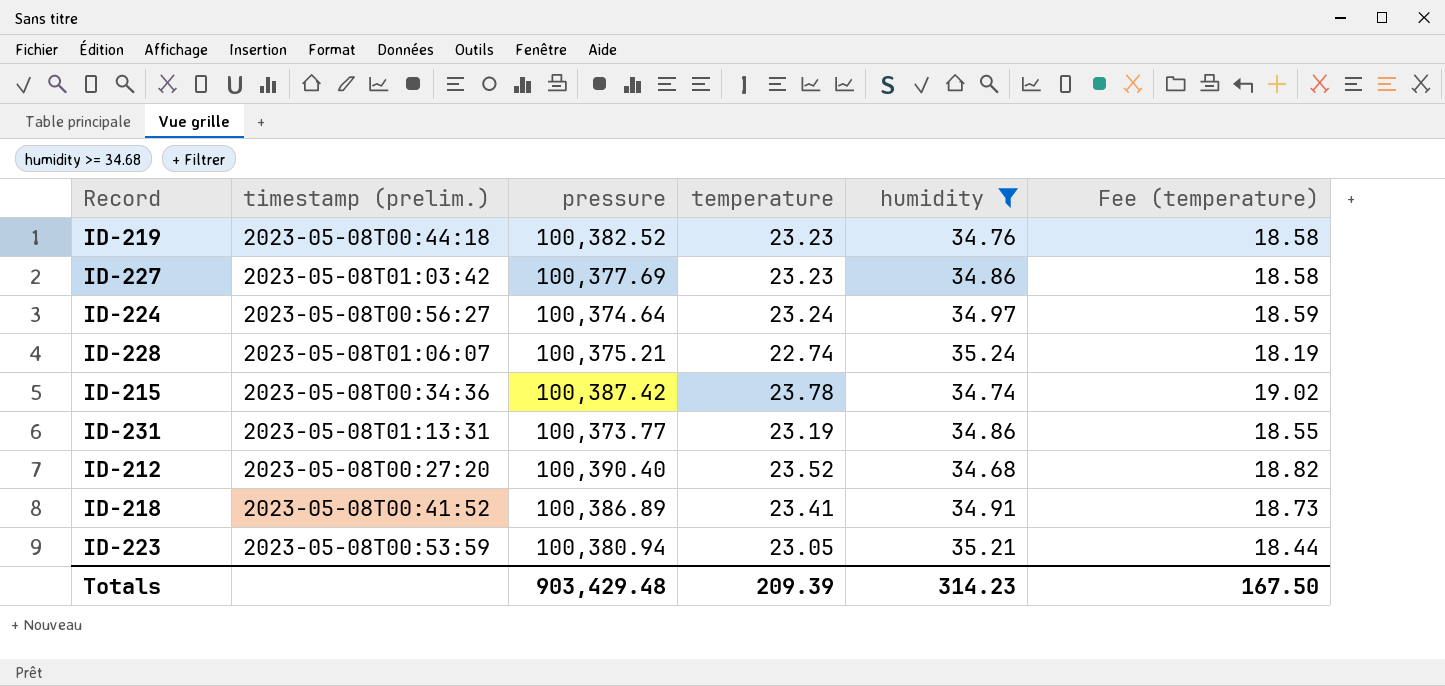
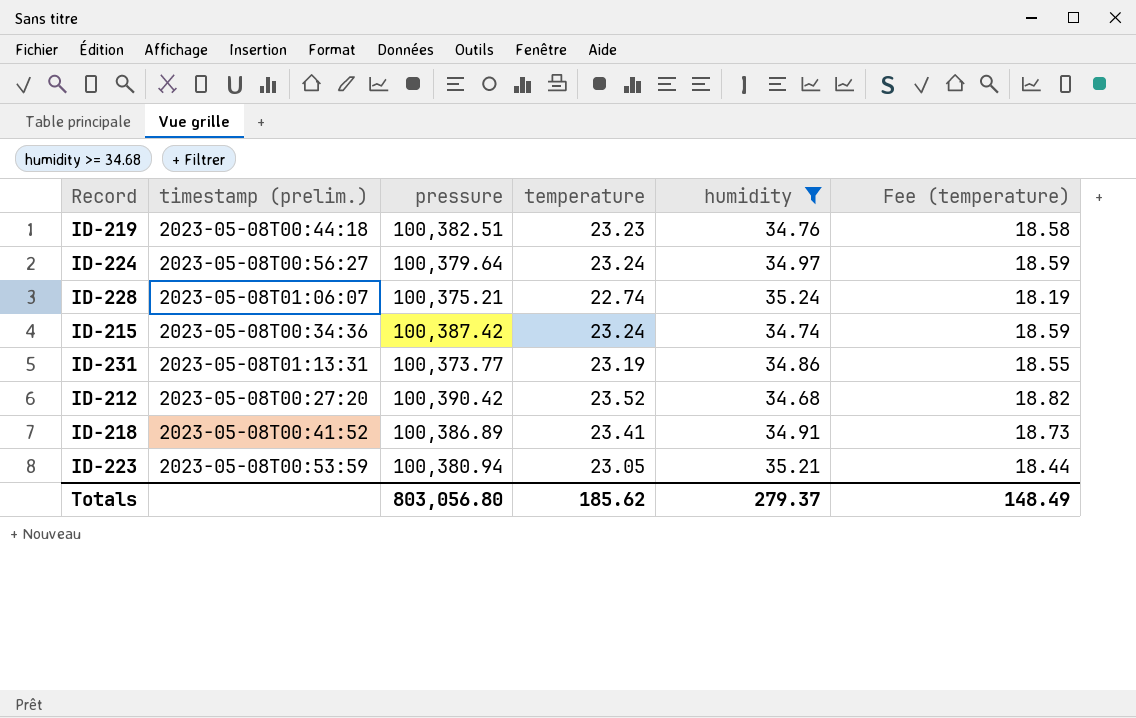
row ID-227: 2023-05-08T01:03:42 | 100,377.69 | 23.23 | 34.86 | 18.58 -> none
ID-219 | pressure: 100,382.52 -> 100,382.51
ID-224 | pressure: 100,374.64 -> 100,379.64
ID-215 | temperature: 23.78 -> 23.24
ID-215 | Fee (temperature): 19.02 -> 18.59
ID-212 | pressure: 100,390.40 -> 100,390.42
Totals | pressure: 903,429.48 -> 803,056.80
Totals | temperature: 209.39 -> 185.62
Totals | humidity: 314.23 -> 279.37
Totals | Fee (temperature): 167.50 -> 148.49

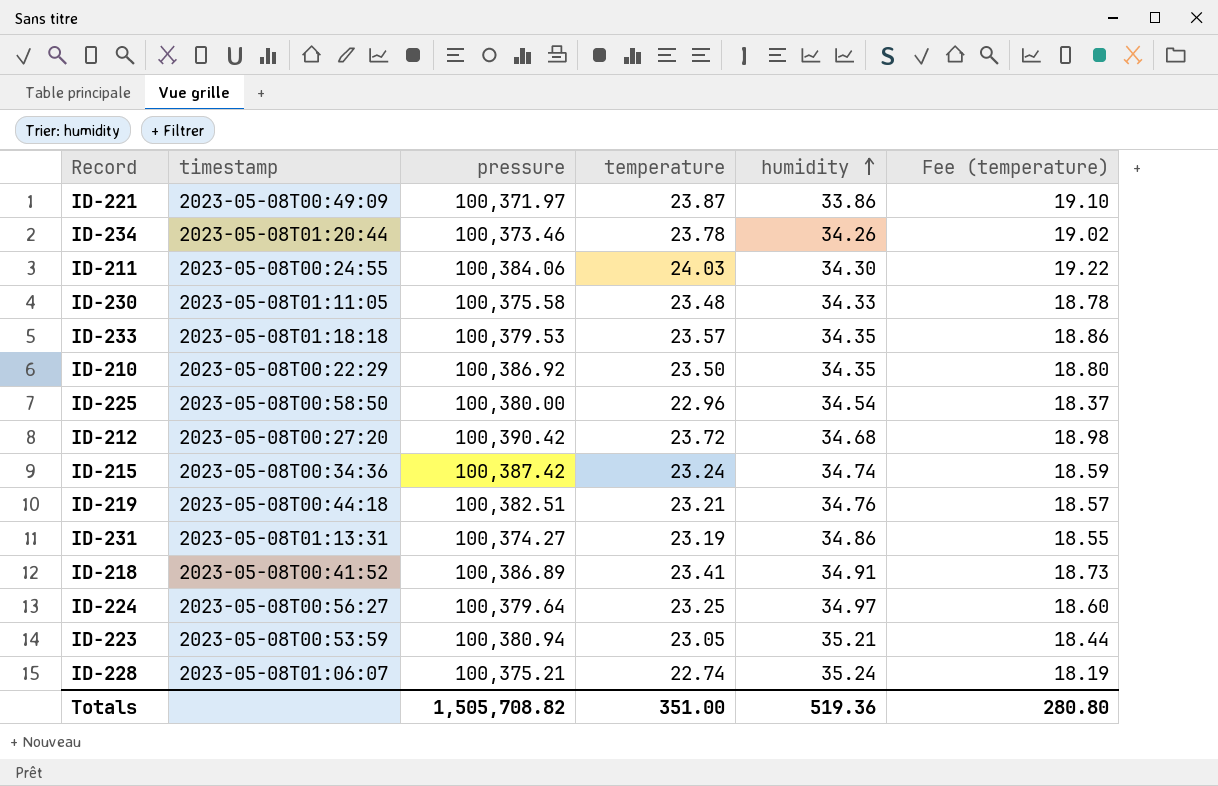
filter: humidity >= 34.68 -> none
row order: none -> humidity ascending
column name: timestamp (prelim.) -> timestamp
ID-212 | temperature: 23.52 -> 23.72
ID-212 | Fee (temperature): 18.82 -> 18.98
ID-219 | temperature: 23.23 -> 23.21
ID-219 | Fee (temperature): 18.58 -> 18.57
ID-231 | pressure: 100,373.77 -> 100,374.27
ID-224 | temperature: 23.24 -> 23.25
ID-224 | Fee (temperature): 18.59 -> 18.60
Totals | pressure: 803,056.80 -> 1,505,708.82
Totals | temperature: 185.62 -> 351.00
Totals | humidity: 279.37 -> 519.36
Totals | Fee (temperature): 148.49 -> 280.80

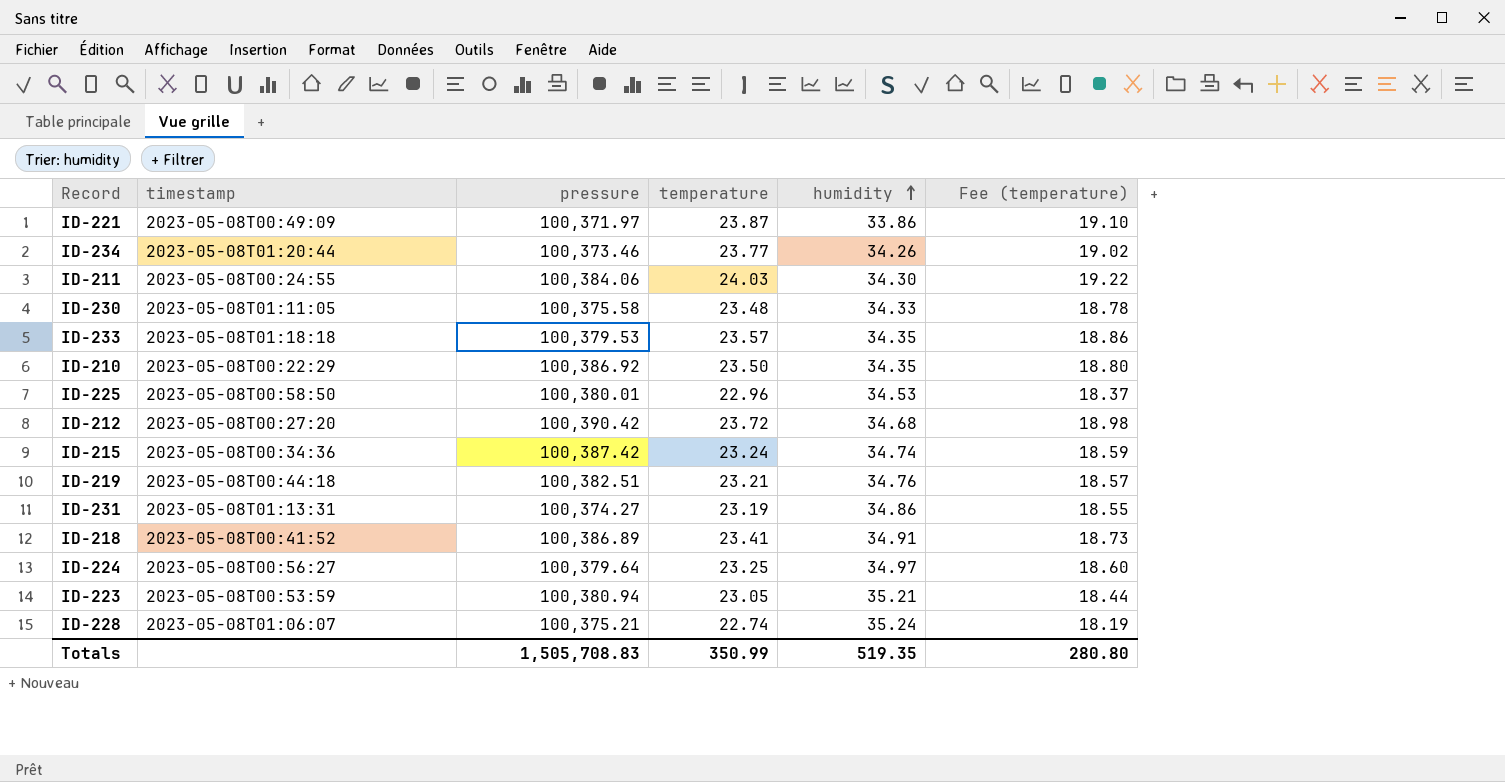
ID-234 | temperature: 23.78 -> 23.77
ID-225 | pressure: 100,380.00 -> 100,380.01
ID-225 | humidity: 34.54 -> 34.53
Totals | pressure: 1,505,708.82 -> 1,505,708.83
Totals | temperature: 351.00 -> 350.99
Totals | humidity: 519.36 -> 519.35

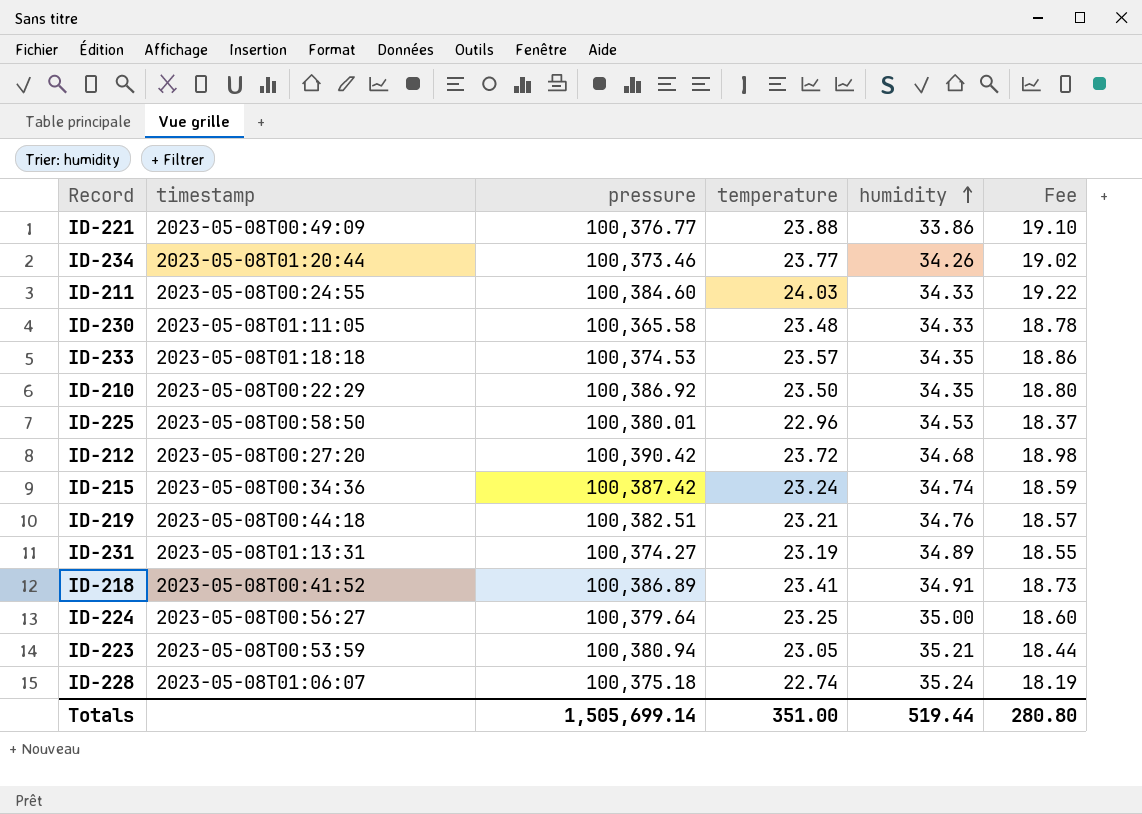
column name: Fee (temperature) -> Fee
ID-221 | pressure: 100,371.97 -> 100,376.77
ID-221 | temperature: 23.87 -> 23.88
ID-211 | pressure: 100,384.06 -> 100,384.60
ID-211 | humidity: 34.30 -> 34.33
ID-230 | pressure: 100,375.58 -> 100,365.58
ID-233 | pressure: 100,379.53 -> 100,374.53
ID-231 | humidity: 34.86 -> 34.89
ID-224 | humidity: 34.97 -> 35.00
ID-228 | pressure: 100,375.21 -> 100,375.18
Totals | pressure: 1,505,708.83 -> 1,505,699.14
Totals | temperature: 350.99 -> 351.00
Totals | humidity: 519.35 -> 519.44

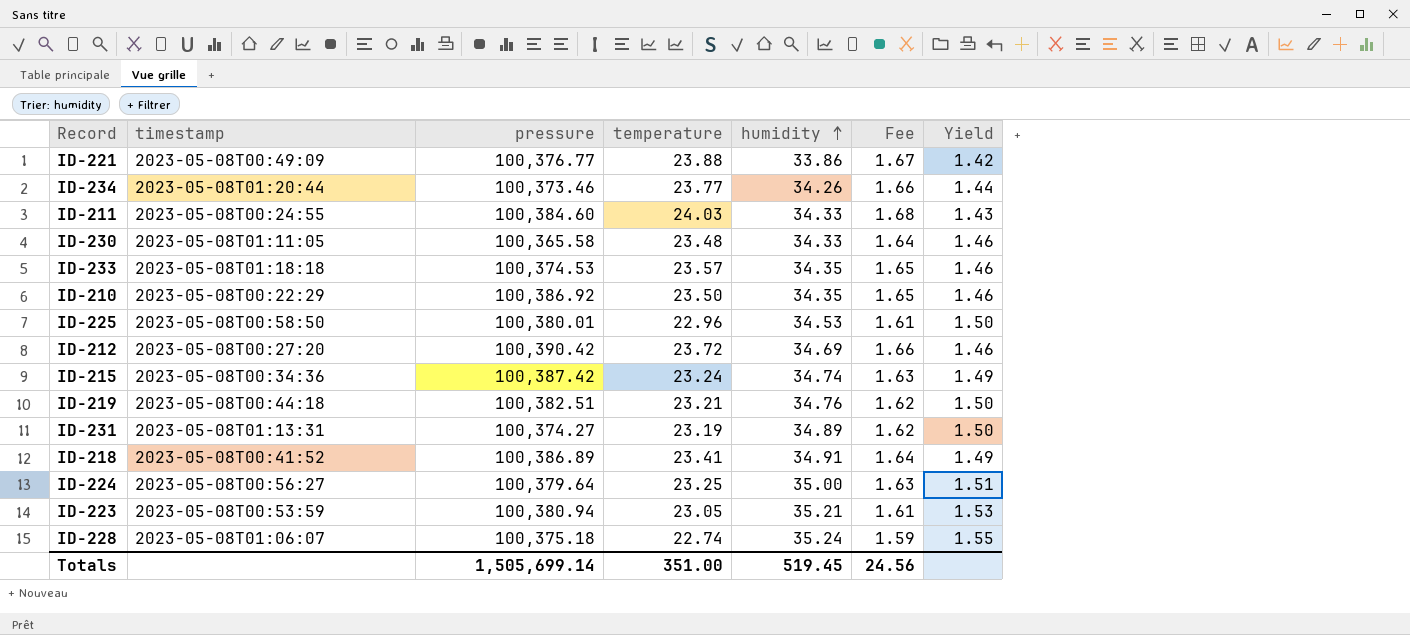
column Fee | formula: [temperature] * 0.8 -> [temperature] * 0.07
column Yield | formula: none -> [humidity] / [temperature]
ID-212 | humidity: 34.68 -> 34.69
Totals | humidity: 519.44 -> 519.45
Totals | Fee: 280.80 -> 24.56

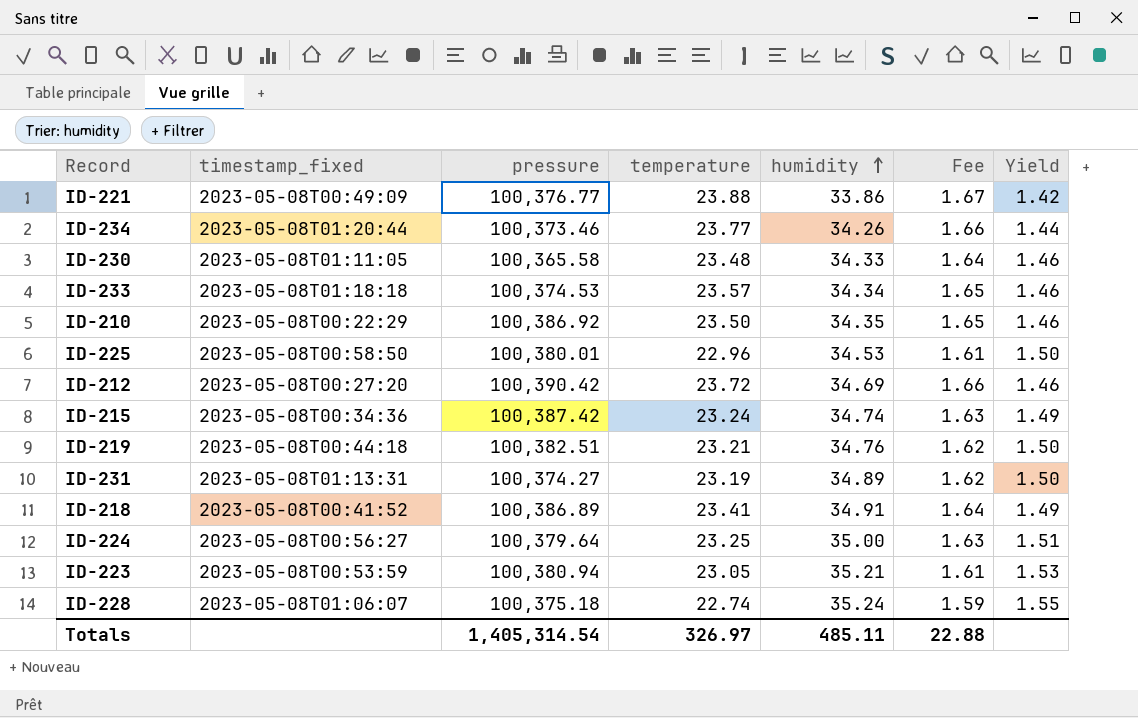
column name: timestamp -> timestamp_fixed
row ID-211: 2023-05-08T00:24:55 | 100,384.60 | 24.03 | 34.33 | 1.68 | 1.43 -> none
ID-233 | humidity: 34.35 -> 34.34
Totals | pressure: 1,505,699.14 -> 1,405,314.54
Totals | temperature: 351.00 -> 326.97
Totals | humidity: 519.45 -> 485.11
Totals | Fee: 24.56 -> 22.88

